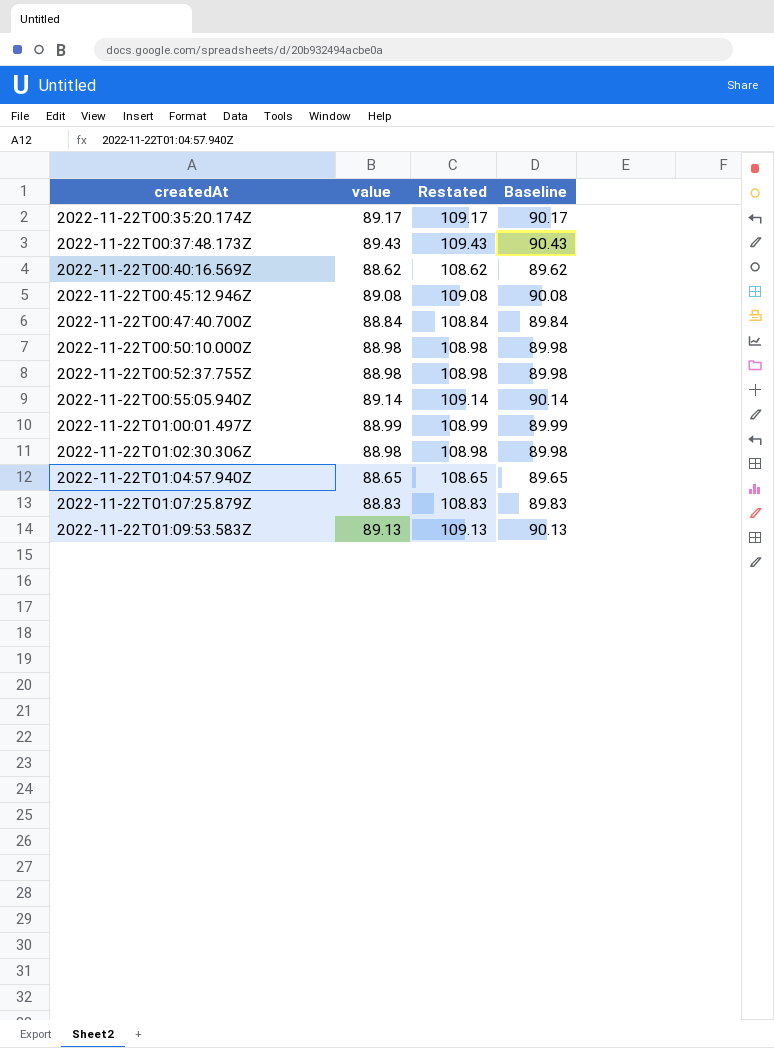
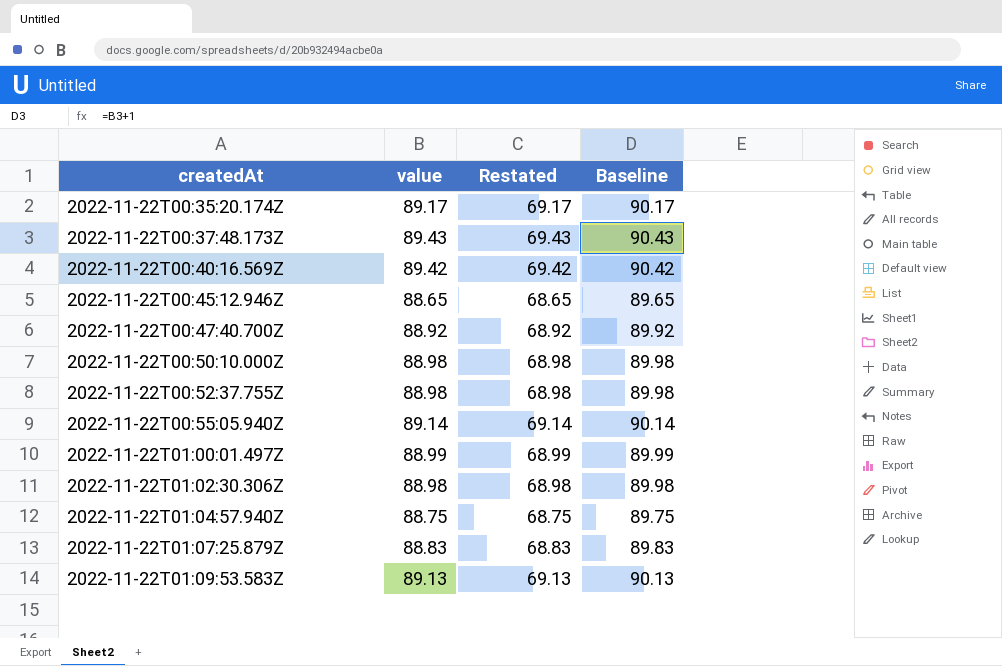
column Restated | formula: [value] + 20 -> [value] - 20
2022-11-22T00:40:16.569Z | value: 88.62 -> 89.42
2022-11-22T00:40:16.569Z | Baseline: 89.62 -> 90.42
2022-11-22T00:45:12.946Z | value: 89.08 -> 88.65
2022-11-22T00:45:12.946Z | Baseline: 90.08 -> 89.65
2022-11-22T00:47:40.700Z | value: 88.84 -> 88.92
2022-11-22T00:47:40.700Z | Baseline: 89.84 -> 89.92
2022-11-22T01:04:57.940Z | value: 88.65 -> 88.75
2022-11-22T01:04:57.940Z | Baseline: 89.65 -> 89.75

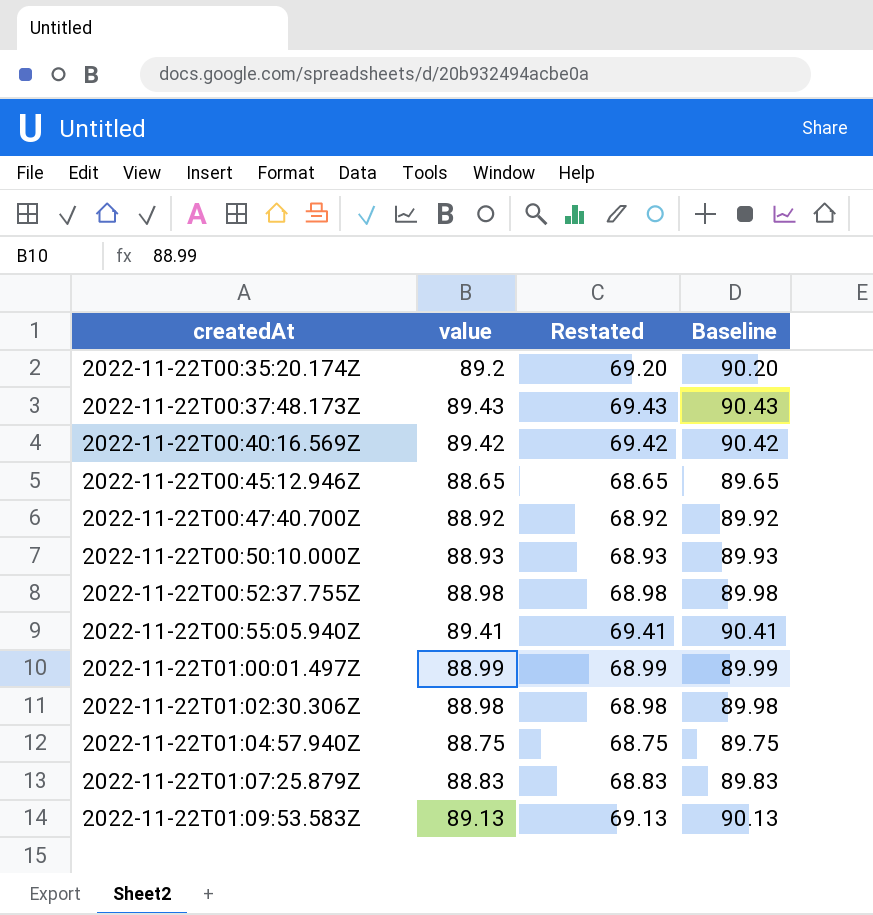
2022-11-22T00:35:20.174Z | value: 89.17 -> 89.2
2022-11-22T00:35:20.174Z | Restated: 69.17 -> 69.20
2022-11-22T00:35:20.174Z | Baseline: 90.17 -> 90.20
2022-11-22T00:50:10.000Z | value: 88.98 -> 88.93
2022-11-22T00:50:10.000Z | Restated: 68.98 -> 68.93
2022-11-22T00:50:10.000Z | Baseline: 89.98 -> 89.93
2022-11-22T00:55:05.940Z | value: 89.14 -> 89.41
2022-11-22T00:55:05.940Z | Restated: 69.14 -> 69.41
2022-11-22T00:55:05.940Z | Baseline: 90.14 -> 90.41

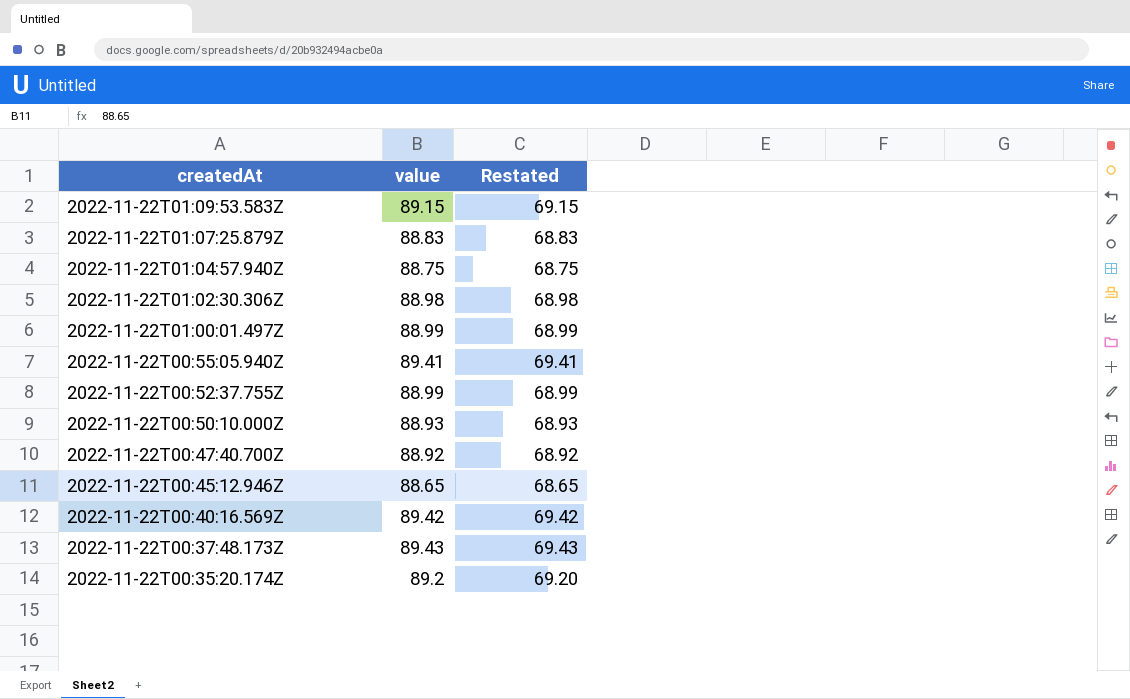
row order: createdAt ascending -> createdAt descending
column Baseline | formula: [value] + 1 -> none
2022-11-22T01:09:53.583Z | value: 89.13 -> 89.15
2022-11-22T01:09:53.583Z | Restated: 69.13 -> 69.15
2022-11-22T00:52:37.755Z | value: 88.98 -> 88.99
2022-11-22T00:52:37.755Z | Restated: 68.98 -> 68.99

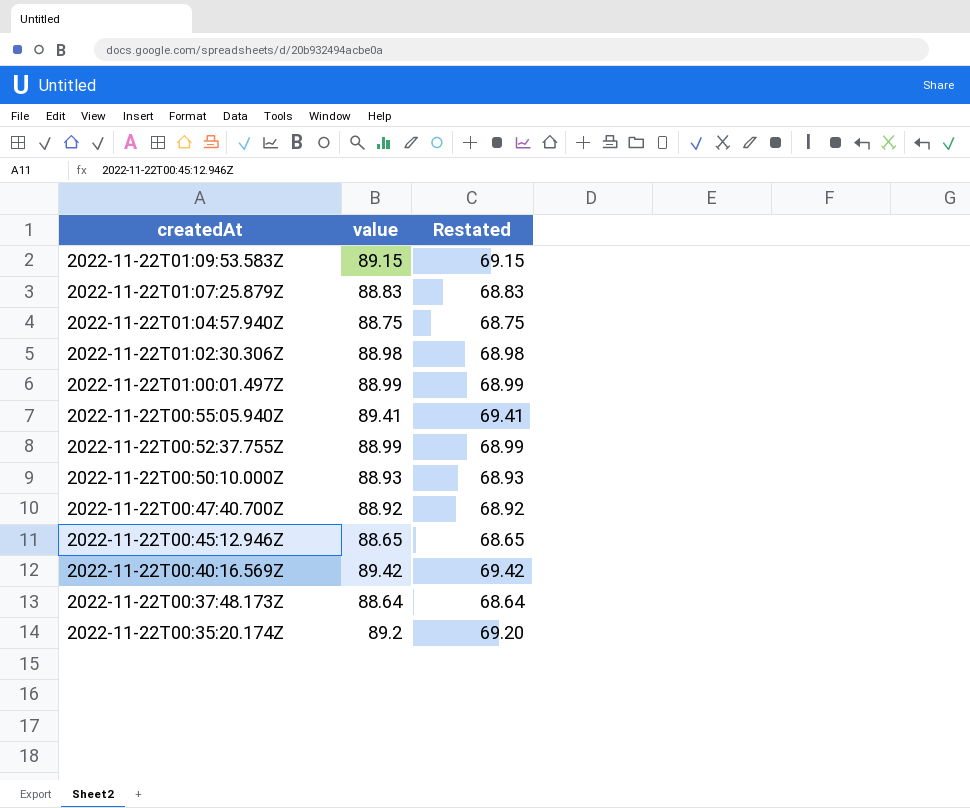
2022-11-22T00:37:48.173Z | value: 89.43 -> 88.64
2022-11-22T00:37:48.173Z | Restated: 69.43 -> 68.64

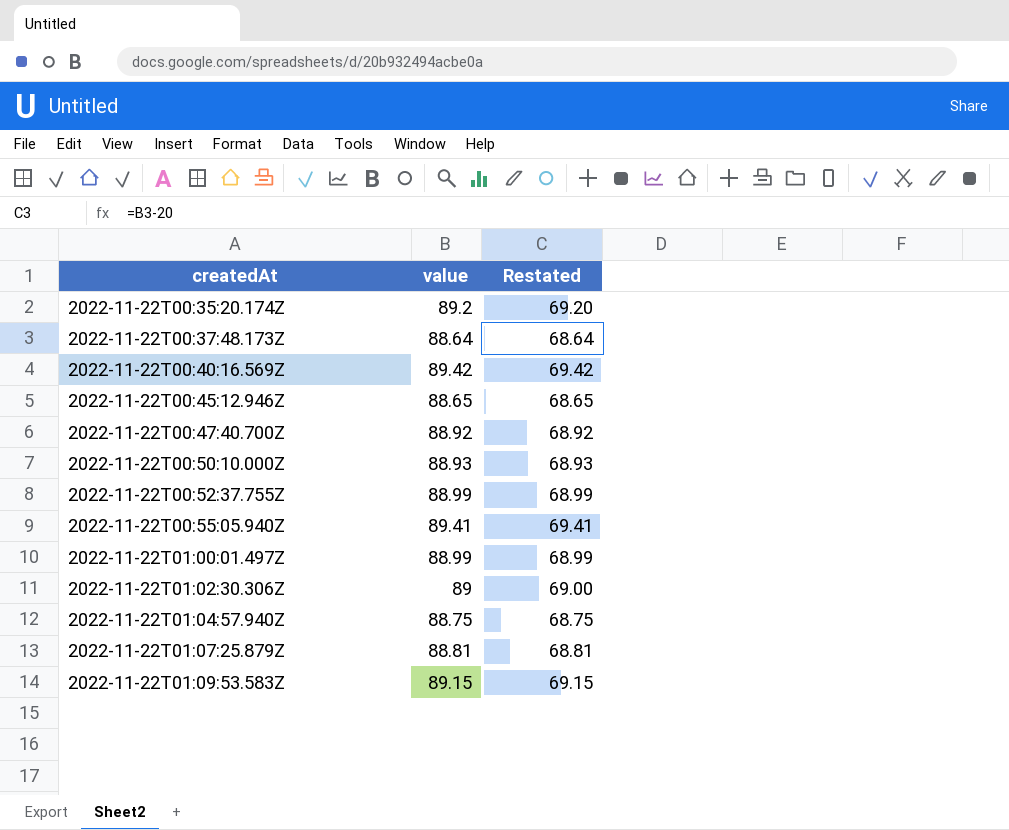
row order: createdAt descending -> createdAt ascending
2022-11-22T01:02:30.306Z | value: 88.98 -> 89
2022-11-22T01:02:30.306Z | Restated: 68.98 -> 69.00
2022-11-22T01:07:25.879Z | value: 88.83 -> 88.81
2022-11-22T01:07:25.879Z | Restated: 68.83 -> 68.81

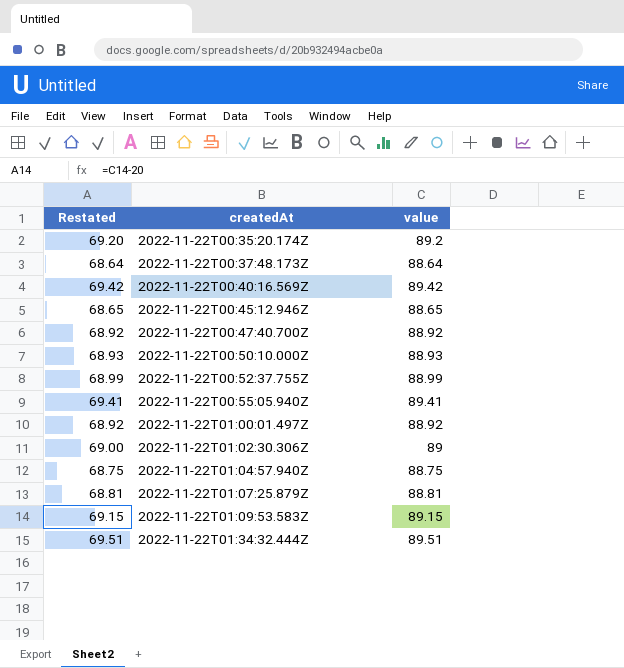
column Restated | position: 3 -> 1
2022-11-22T01:00:01.497Z | Restated: 68.99 -> 68.92
2022-11-22T01:00:01.497Z | value: 88.99 -> 88.92
row 2022-11-22T01:34:32.444Z: none -> 69.51 | 89.51

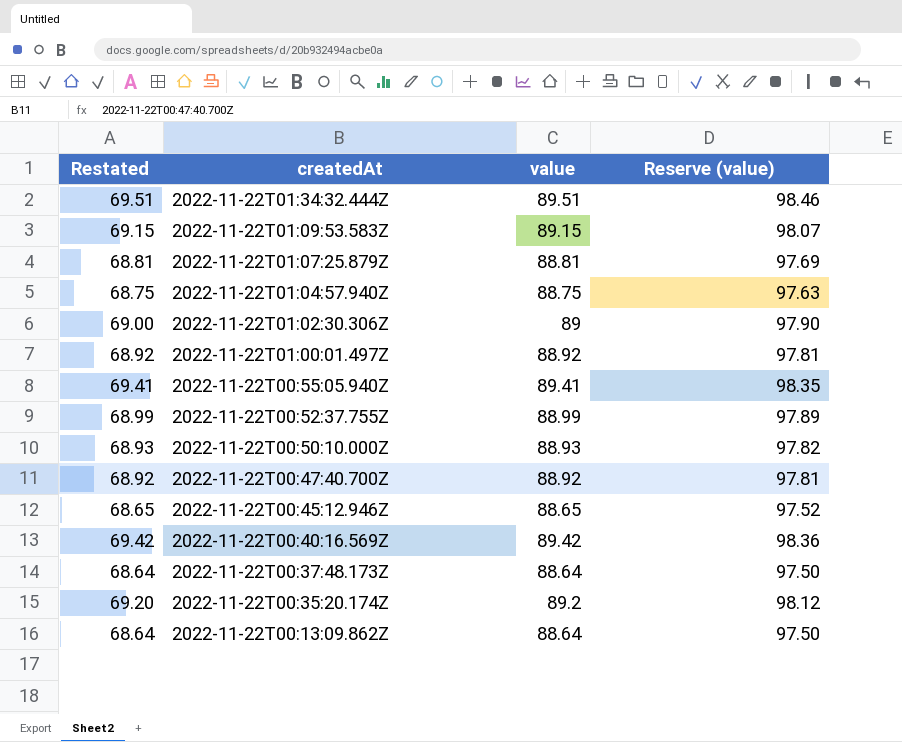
row order: createdAt ascending -> createdAt descending
column Reserve (value) | formula: none -> [value] * 1.1
row 2022-11-22T00:13:09.862Z: none -> 68.64 | 88.64 | 97.50

